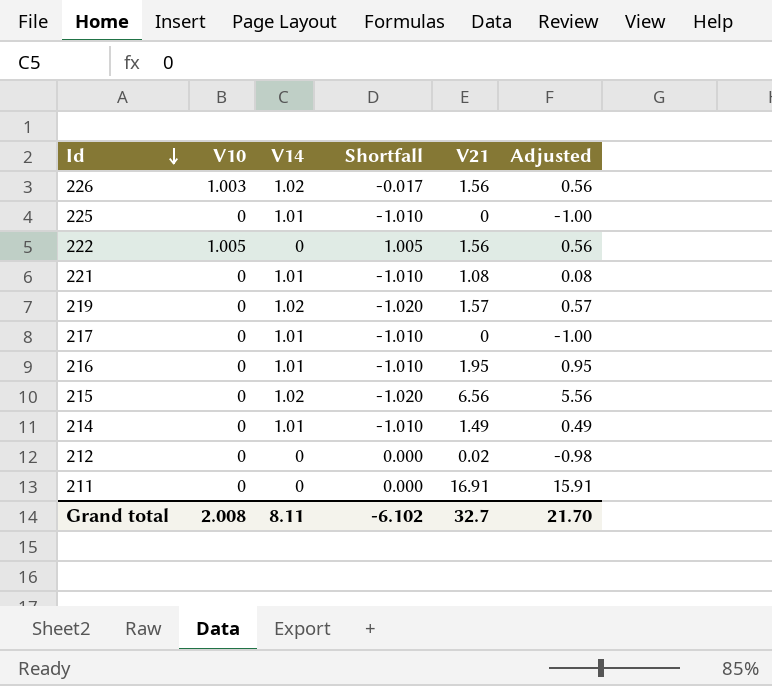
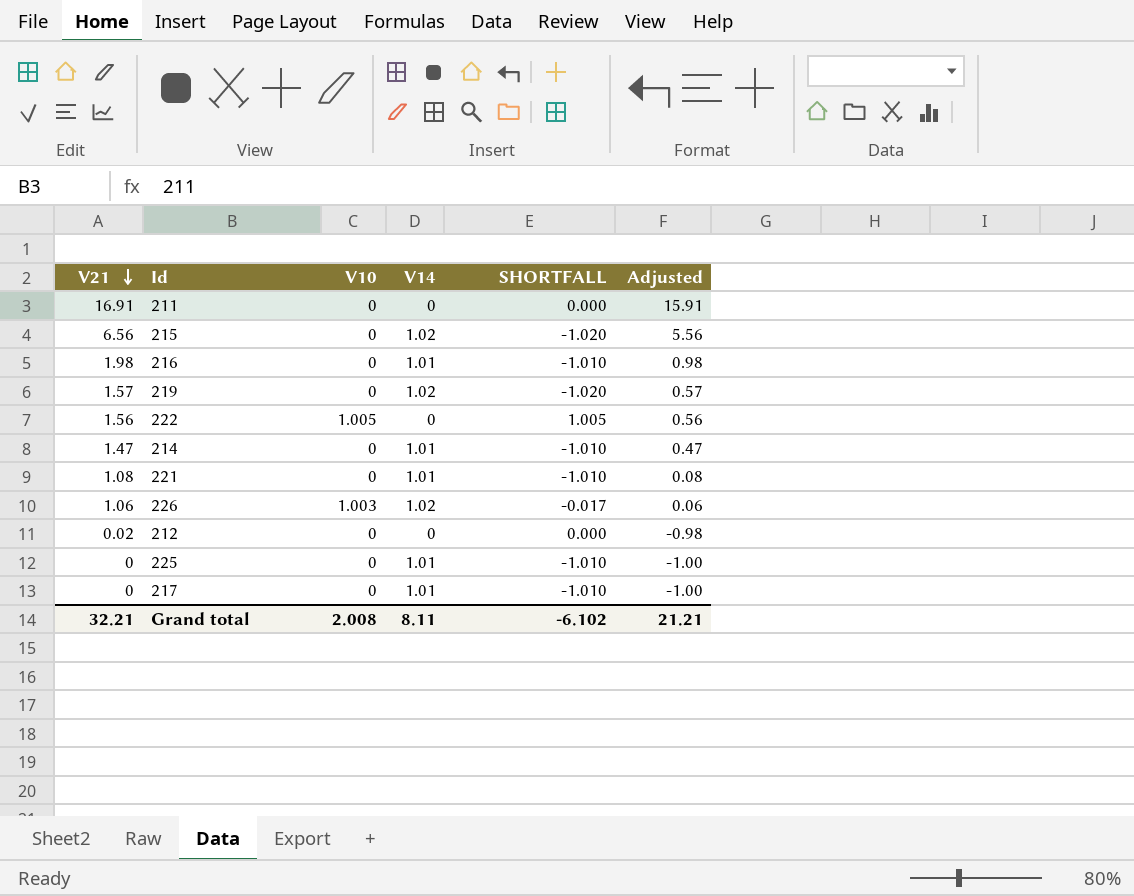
row order: Id descending -> V21 descending
column V21 | position: 5 -> 1
column name: Shortfall -> SHORTFALL
216 | V21: 1.95 -> 1.98
216 | Adjusted: 0.95 -> 0.98
214 | V21: 1.49 -> 1.47
214 | Adjusted: 0.49 -> 0.47
226 | V21: 1.56 -> 1.06
226 | Adjusted: 0.56 -> 0.06
Grand total | V21: 32.7 -> 32.21
Grand total | Adjusted: 21.70 -> 21.21

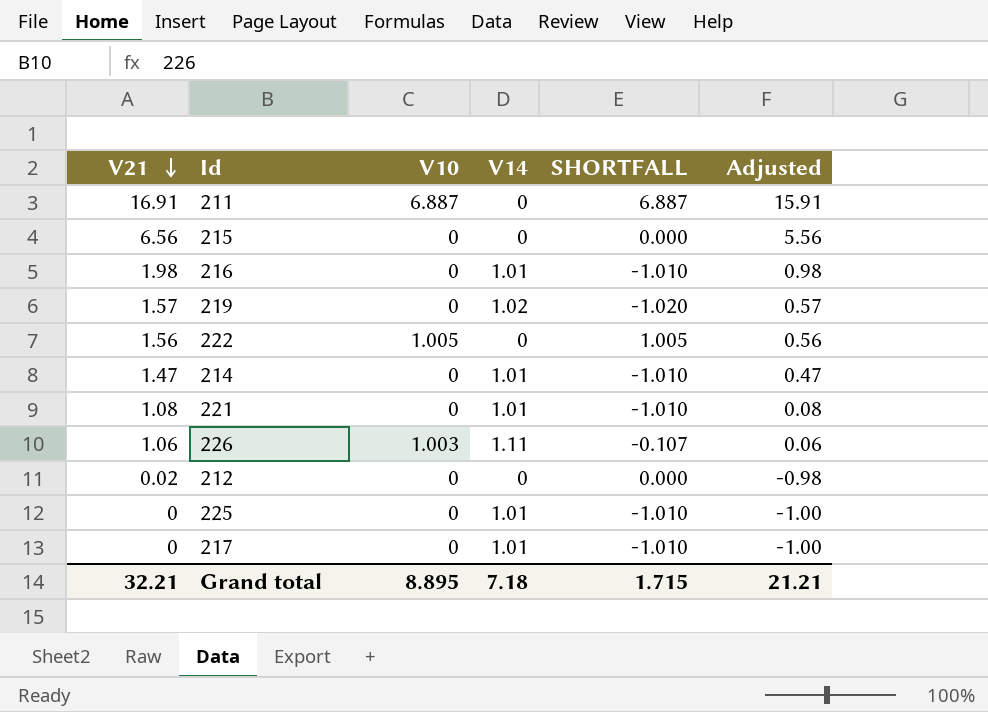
211 | V10: 0 -> 6.887
211 | SHORTFALL: 0.000 -> 6.887
215 | V14: 1.02 -> 0
215 | SHORTFALL: -1.020 -> 0.000
226 | V14: 1.02 -> 1.11
226 | SHORTFALL: -0.017 -> -0.107
Grand total | V10: 2.008 -> 8.895
Grand total | V14: 8.11 -> 7.18
Grand total | SHORTFALL: -6.102 -> 1.715

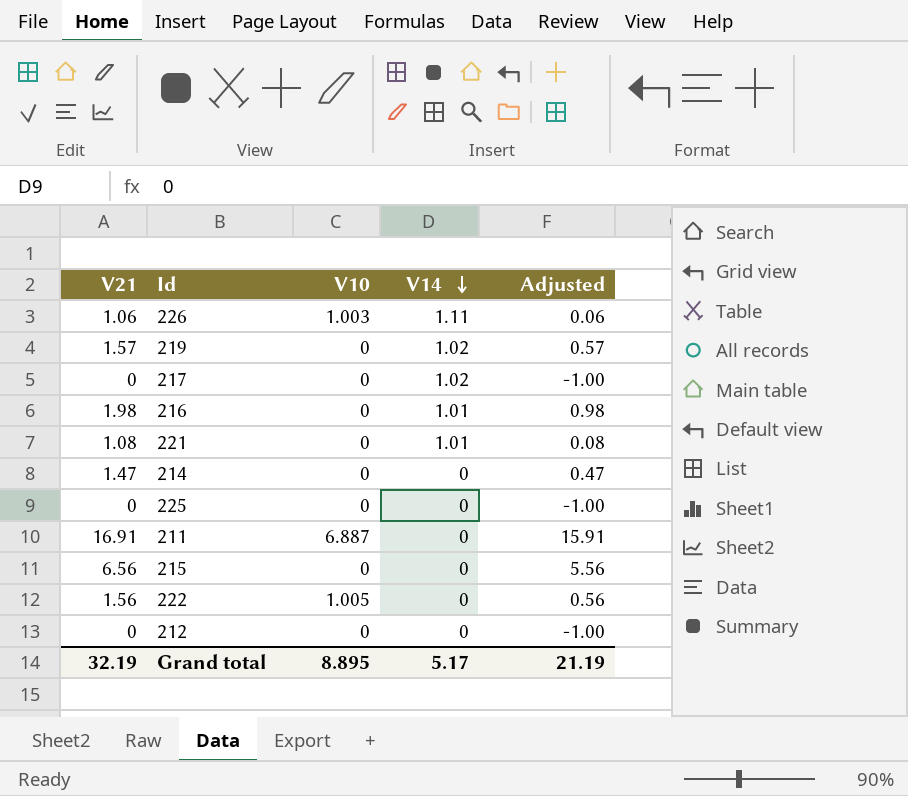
row order: V21 descending -> V14 descending
column SHORTFALL | formula: [V10] - [V14] -> none
217 | V14: 1.01 -> 1.02
214 | V14: 1.01 -> 0
225 | V14: 1.01 -> 0
212 | V21: 0.02 -> 0
212 | Adjusted: -0.98 -> -1.00
Grand total | V21: 32.21 -> 32.19
Grand total | V14: 7.18 -> 5.17
Grand total | Adjusted: 21.21 -> 21.19

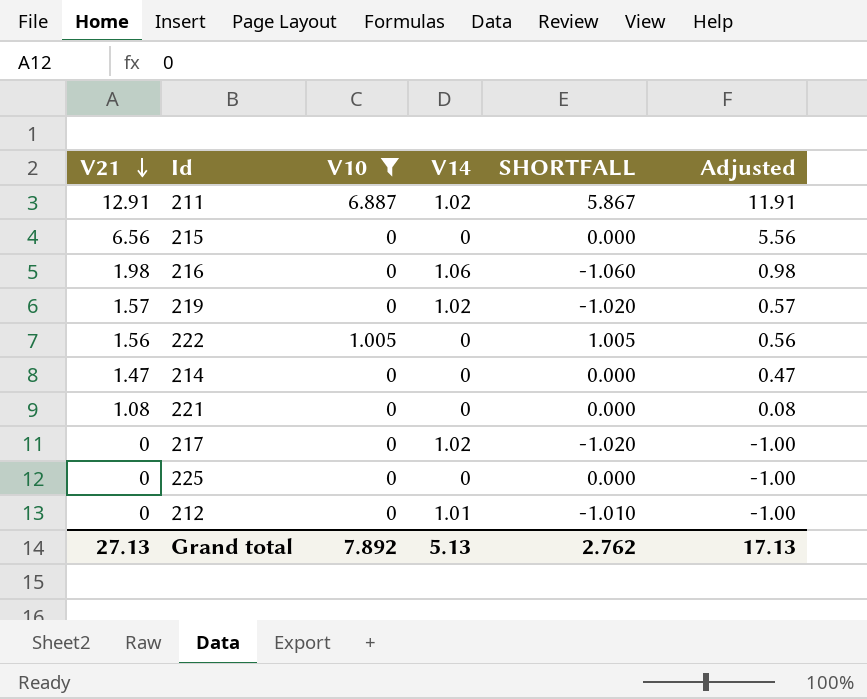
filter: none -> V10 != 1.003
row order: V14 descending -> V21 descending
column SHORTFALL | formula: none -> [V10] - [V14]
211 | V21: 16.91 -> 12.91
211 | V14: 0 -> 1.02
211 | Adjusted: 15.91 -> 11.91
216 | V14: 1.01 -> 1.06
221 | V14: 1.01 -> 0
212 | V14: 0 -> 1.01
Grand total | V21: 32.19 -> 27.13
Grand total | V10: 8.895 -> 7.892
Grand total | V14: 5.17 -> 5.13
Grand total | Adjusted: 21.19 -> 17.13

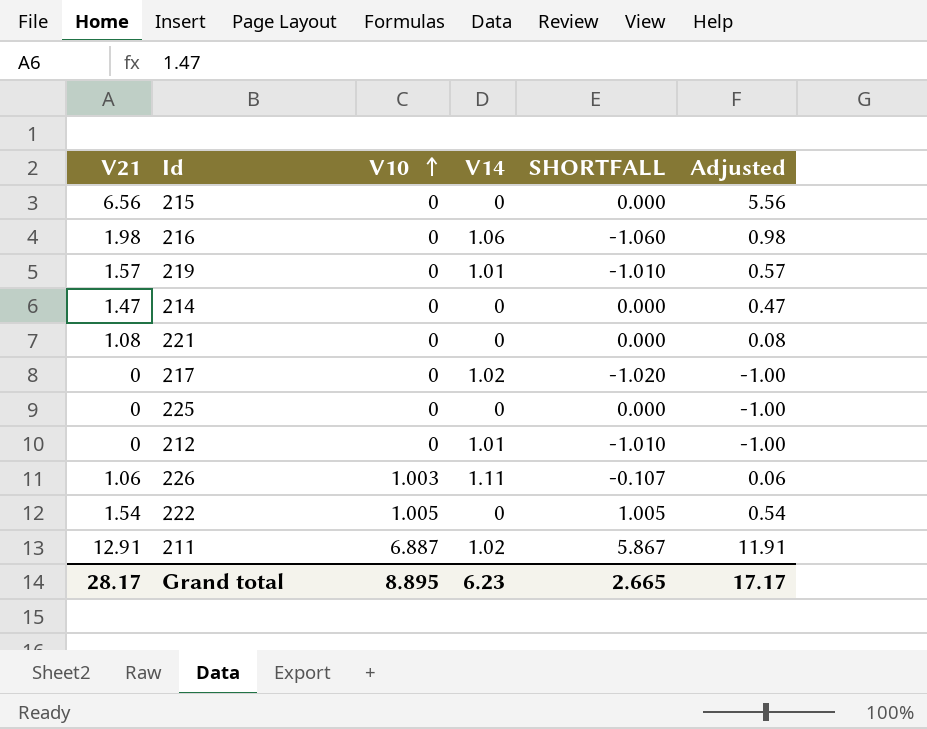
filter: V10 != 1.003 -> none
row order: V21 descending -> V10 ascending
219 | V14: 1.02 -> 1.01
219 | SHORTFALL: -1.020 -> -1.010
222 | V21: 1.56 -> 1.54
222 | Adjusted: 0.56 -> 0.54
Grand total | V21: 27.13 -> 28.17
Grand total | V10: 7.892 -> 8.895
Grand total | V14: 5.13 -> 6.23
Grand total | SHORTFALL: 2.762 -> 2.665
Grand total | Adjusted: 17.13 -> 17.17

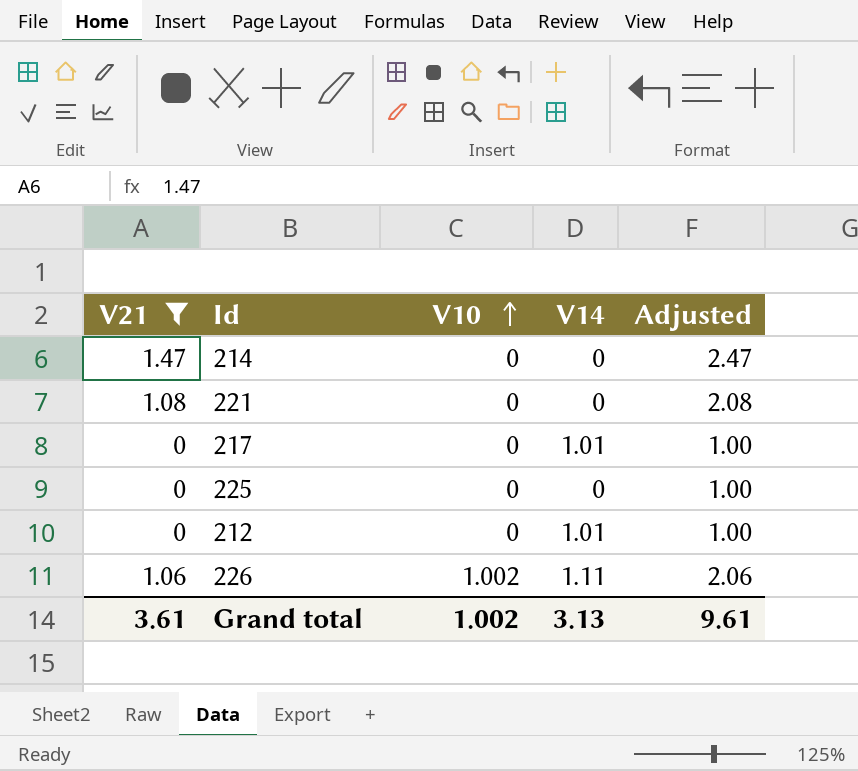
filter: none -> V21 <= 1.47
column SHORTFALL | formula: [V10] - [V14] -> none
column Adjusted | formula: [V21] - 1 -> [V21] + 1
217 | V14: 1.02 -> 1.01
226 | V10: 1.003 -> 1.002
Grand total | V21: 28.17 -> 3.61
Grand total | V10: 8.895 -> 1.002
Grand total | V14: 6.23 -> 3.13
Grand total | Adjusted: 17.17 -> 9.61

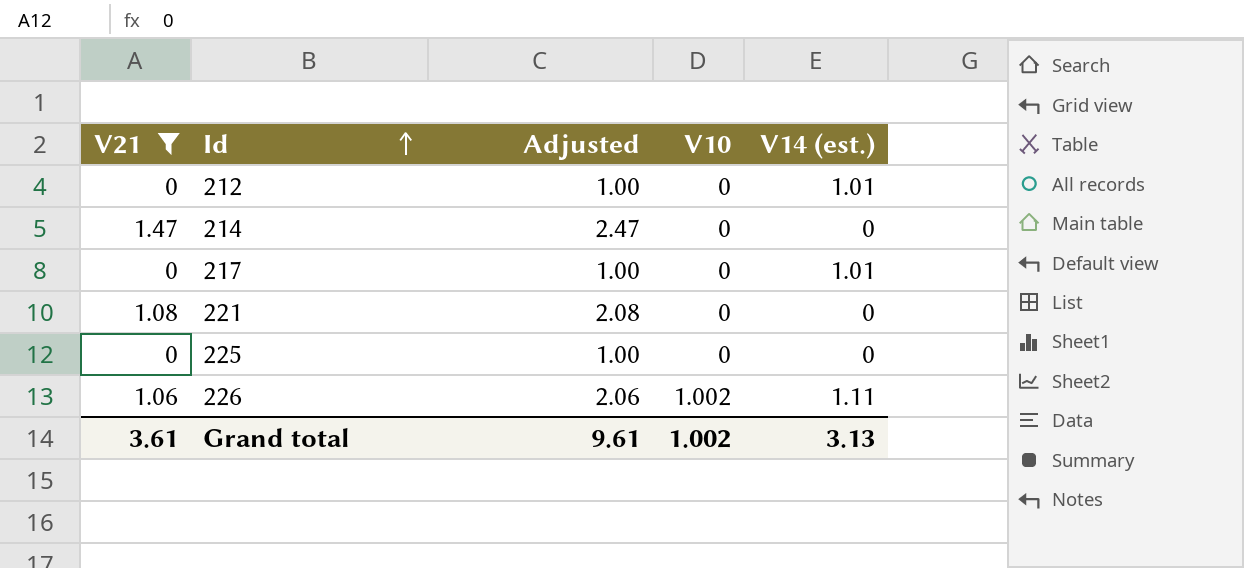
row order: V10 ascending -> Id ascending
column Adjusted | position: 5 -> 3
column name: V14 -> V14 (est.)

